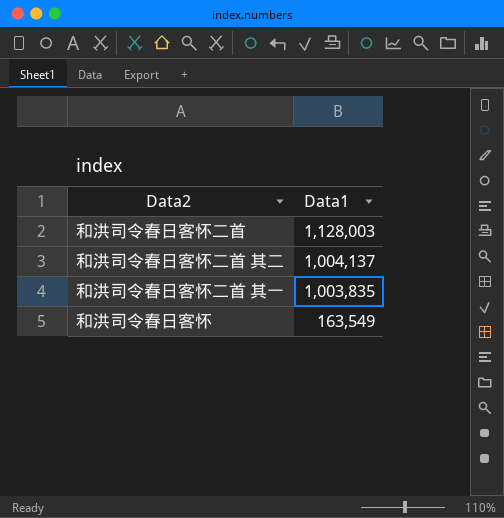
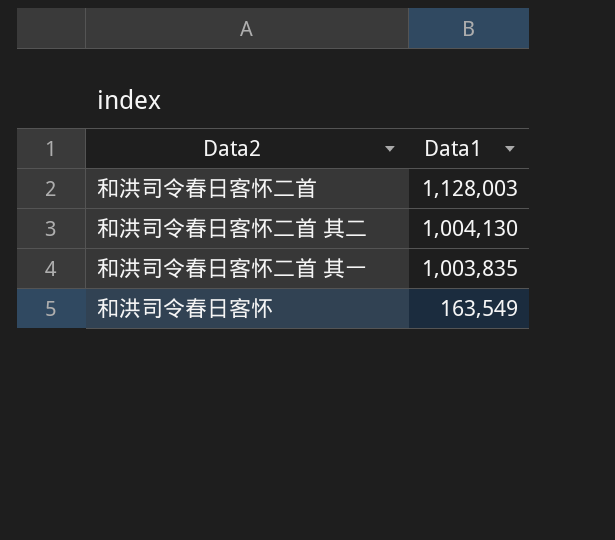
和洪司令春日客怀二首 其二 | Data1: 1,004,137 -> 1,004,130

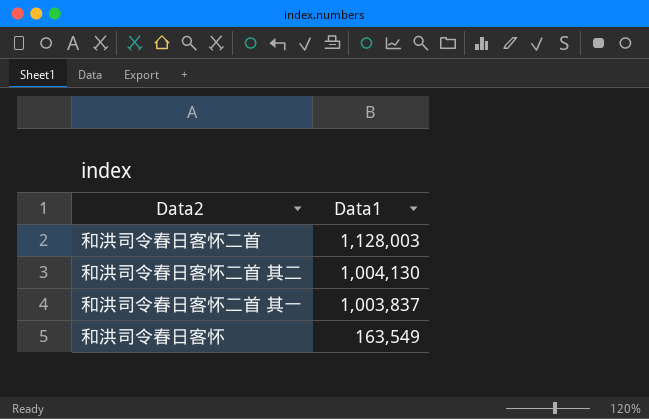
和洪司令春日客怀二首 其一 | Data1: 1,003,835 -> 1,003,837

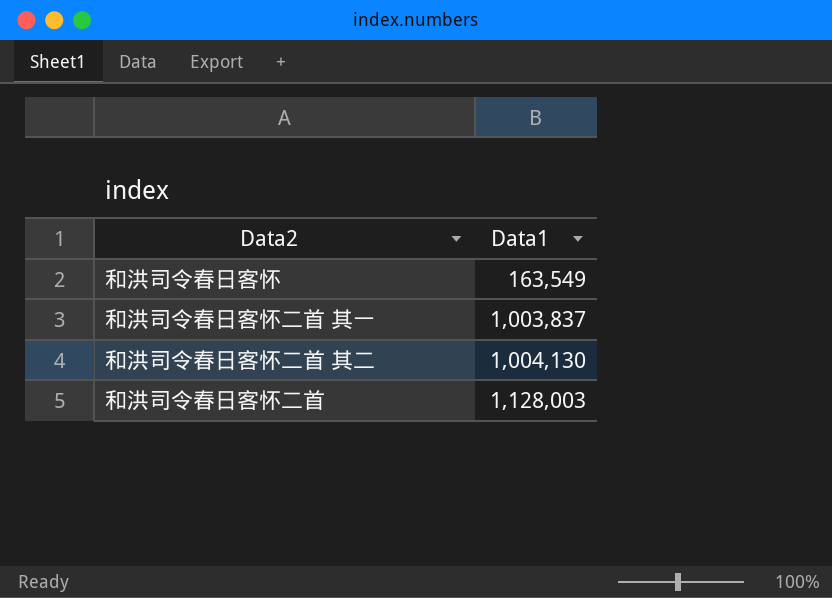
row order: Data1 descending -> Data1 ascending

